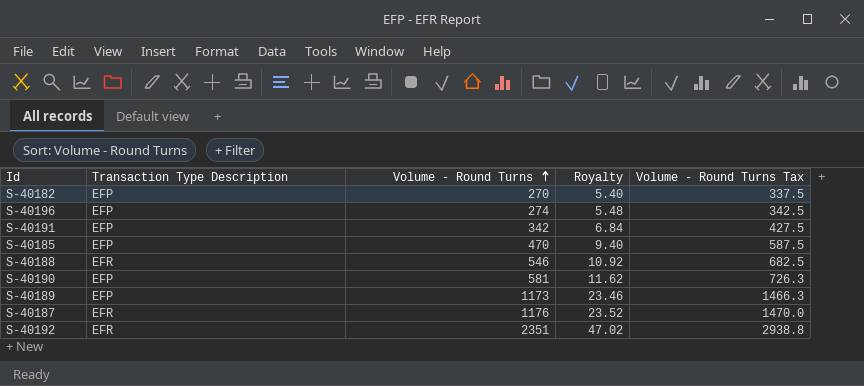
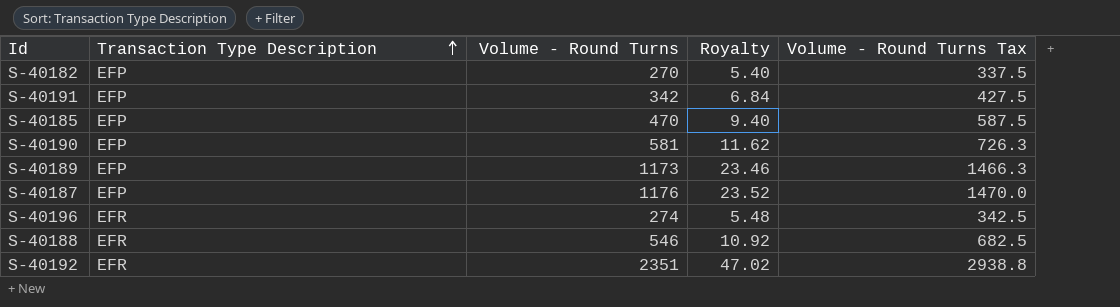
row order: Volume - Round Turns ascending -> Transaction Type Description ascending
S-40187 | Transaction Type Description: EFR -> EFP
S-40196 | Transaction Type Description: EFP -> EFR

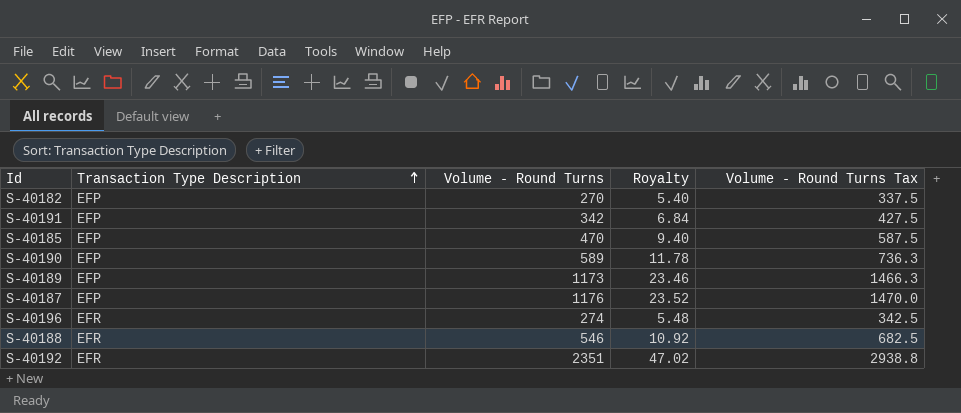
S-40190 | Volume - Round Turns: 581 -> 589
S-40190 | Royalty: 11.62 -> 11.78
S-40190 | Volume - Round Turns Tax: 726.3 -> 736.3

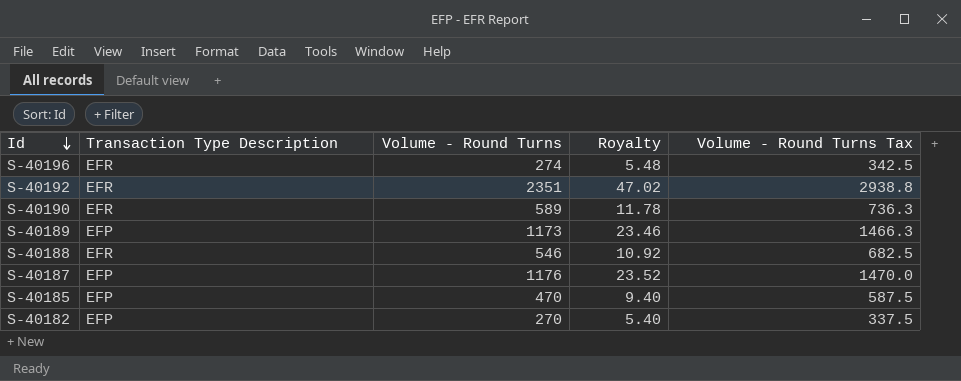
row order: Transaction Type Description ascending -> Id descending
row S-40191: EFP | 342 | 6.84 | 427.5 -> none
S-40190 | Transaction Type Description: EFP -> EFR

